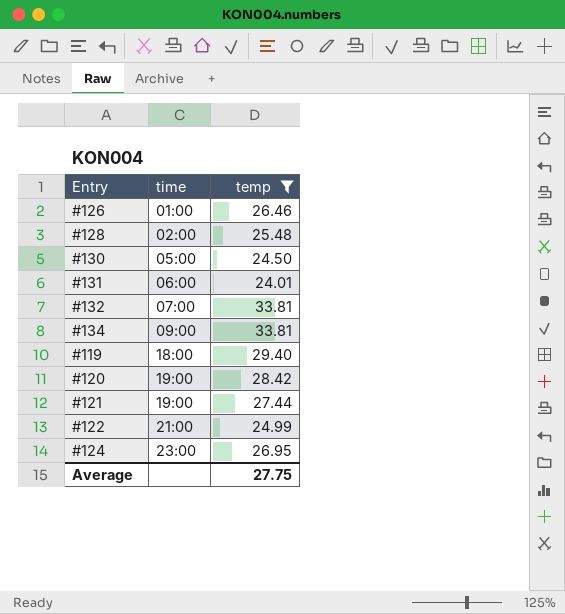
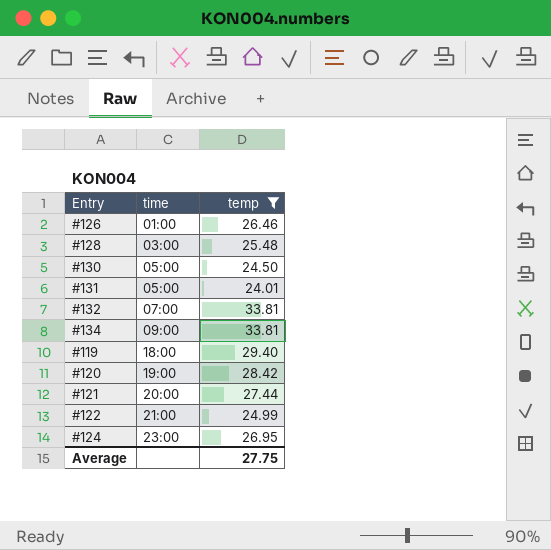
#128 | time: 02:00 -> 03:00
#131 | time: 06:00 -> 05:00
#121 | time: 19:00 -> 20:00

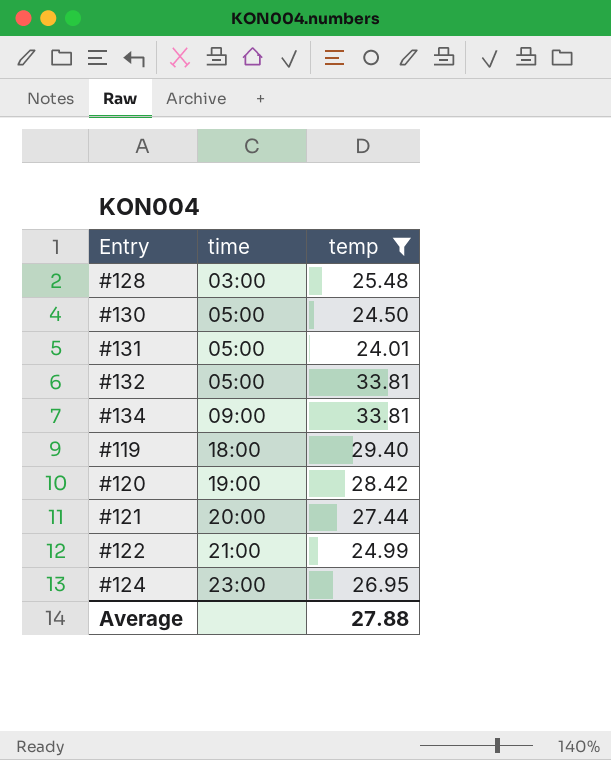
row #126: 01:00 | 26.46 -> none
#132 | time: 07:00 -> 05:00
Average | temp: 27.75 -> 27.88

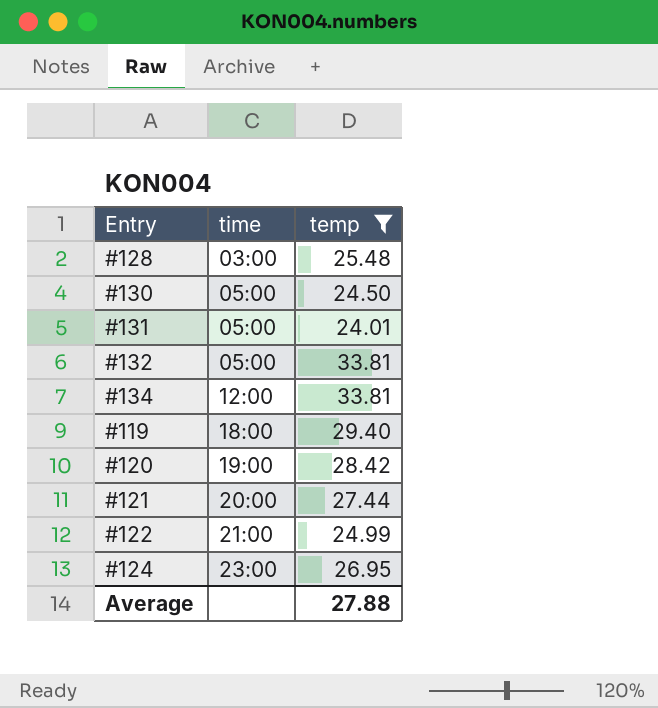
#134 | time: 09:00 -> 12:00

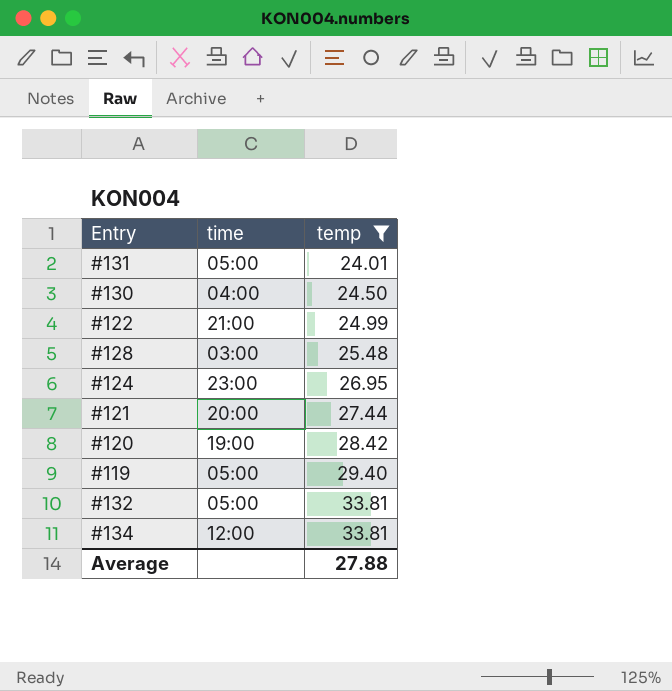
row order: time ascending -> temp ascending
#130 | time: 05:00 -> 04:00
#119 | time: 18:00 -> 05:00

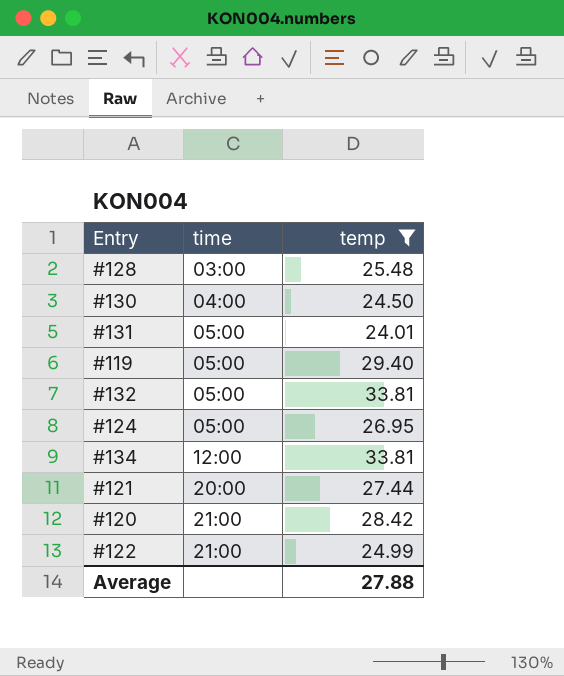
row order: temp ascending -> time ascending
#124 | time: 23:00 -> 05:00
#120 | time: 19:00 -> 21:00

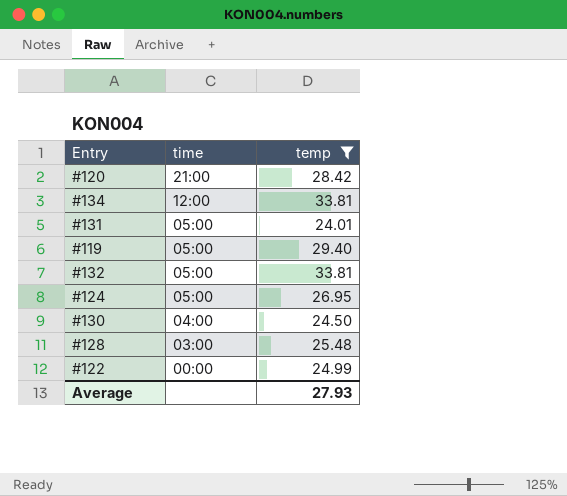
row order: time ascending -> time descending
row #121: 20:00 | 27.44 -> none
#122 | time: 21:00 -> 00:00
Average | temp: 27.88 -> 27.93

